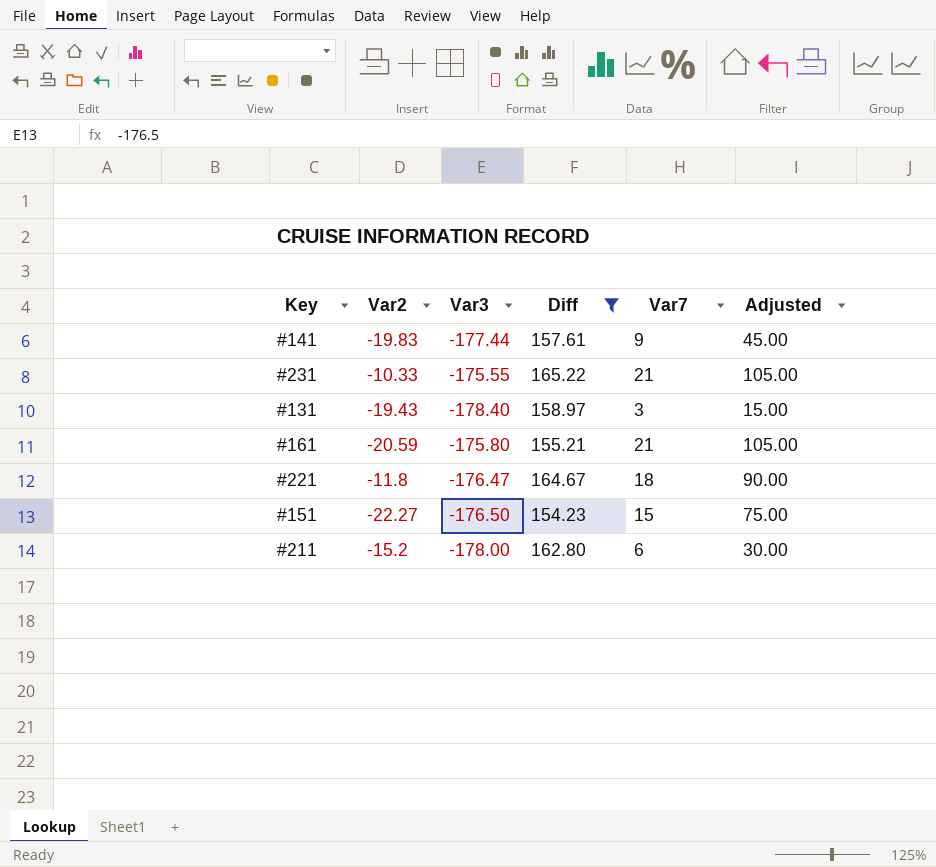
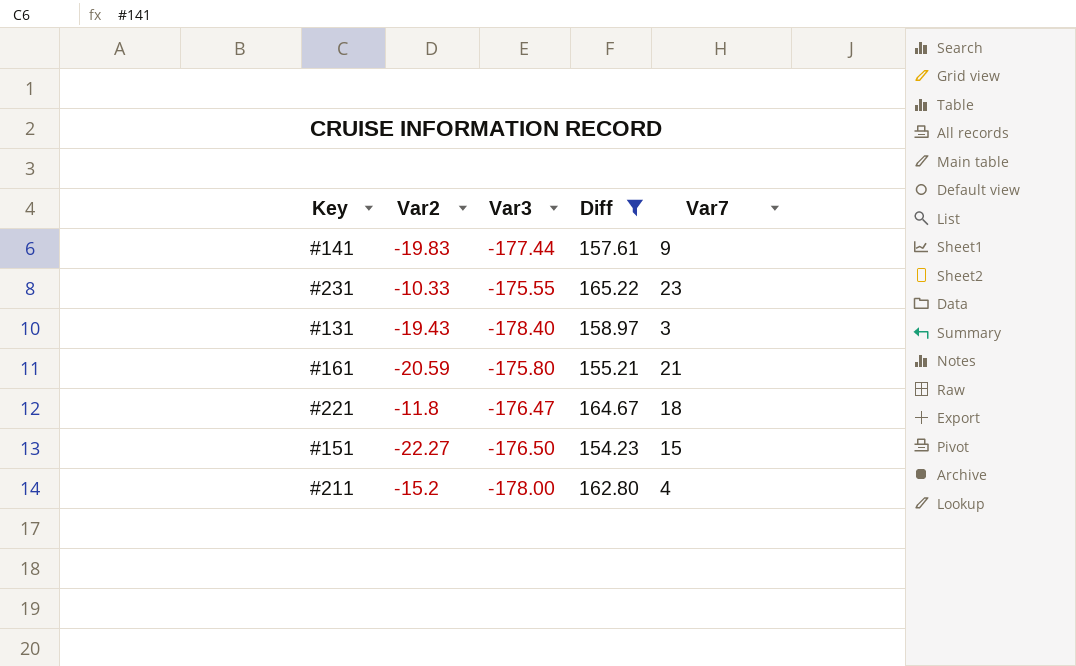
column Adjusted | formula: [Var7] * 5 -> none
#231 | Var7: 21 -> 23
#211 | Var7: 6 -> 4

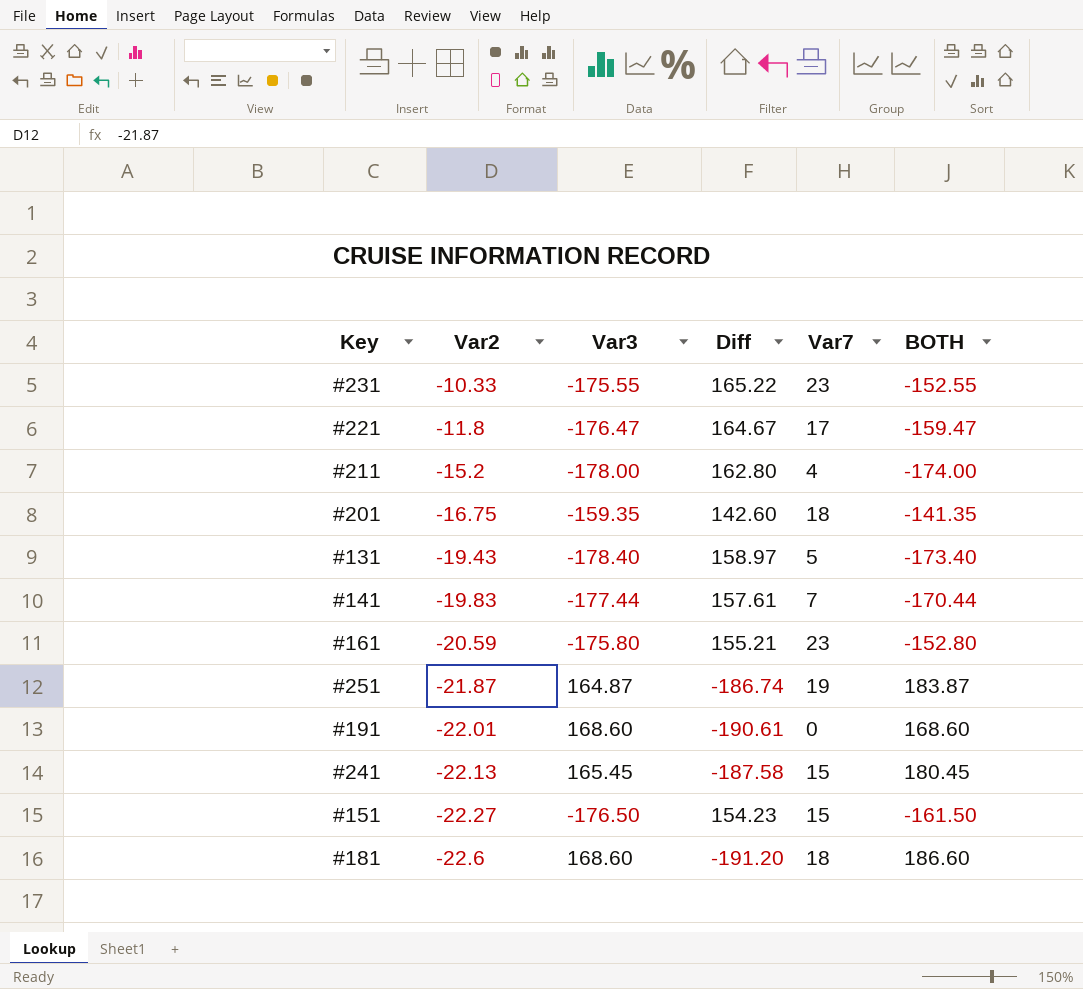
filter: Diff >= 154.23 -> none
row order: none -> Var2 descending
column BOTH | formula: none -> [Var3] + [Var7]
#221 | Var7: 18 -> 17
#131 | Var7: 3 -> 5
#141 | Var7: 9 -> 7
#161 | Var7: 21 -> 23

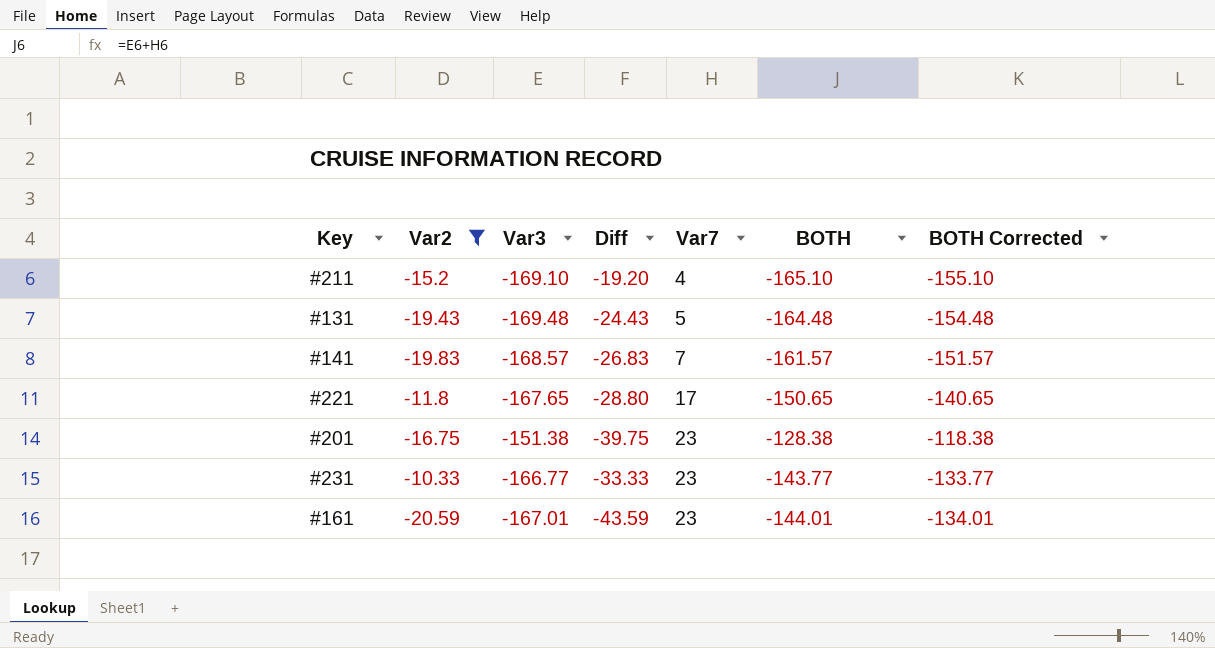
filter: none -> Var2 >= -20.59
row order: Var2 descending -> Var7 ascending
column Diff | formula: [Var2] - [Var3] -> [Var2] - [Var7]
column BOTH Corrected | formula: none -> [BOTH] + 10
#211 | Var3: -178.00 -> -169.10
#211 | BOTH: -174.00 -> -165.10
#131 | Var3: -178.40 -> -169.48
#131 | BOTH: -173.40 -> -164.48
#141 | Var3: -177.44 -> -168.57
#141 | BOTH: -170.44 -> -161.57
#221 | Var3: -176.47 -> -167.65
#221 | BOTH: -159.47 -> -150.65
#201 | Var3: -159.35 -> -151.38
#201 | Var7: 18 -> 23
#201 | BOTH: -141.35 -> -128.38
#231 | Var3: -175.55 -> -166.77
#231 | BOTH: -152.55 -> -143.77
#161 | Var3: -175.80 -> -167.01
#161 | BOTH: -152.80 -> -144.01

